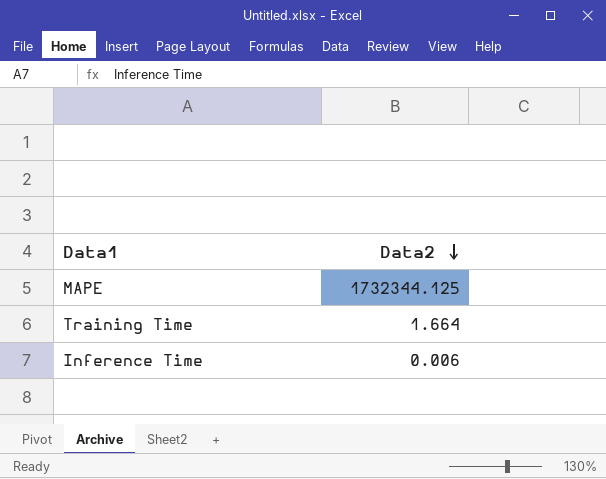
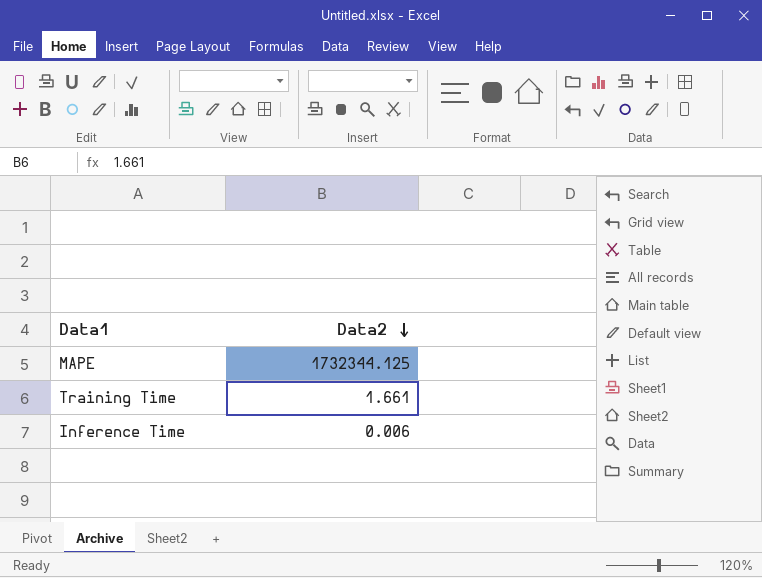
Training Time | Data2: 1.664 -> 1.661

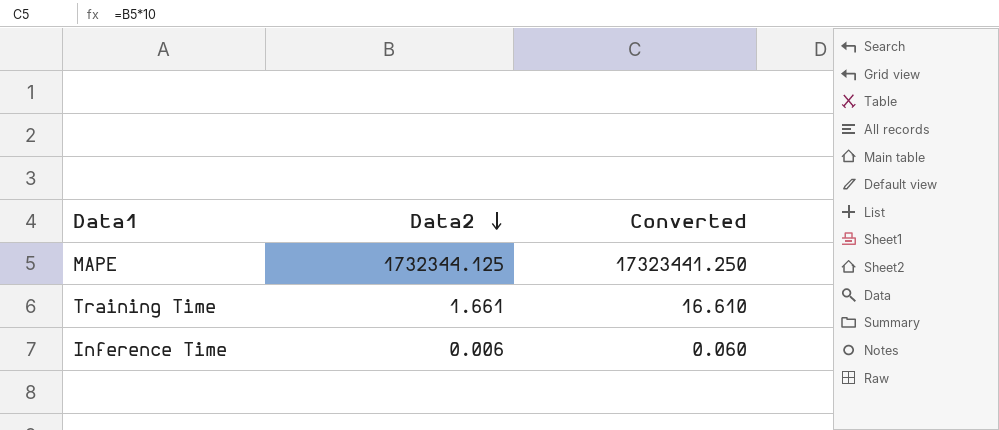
column Converted | formula: none -> [Data2] * 10

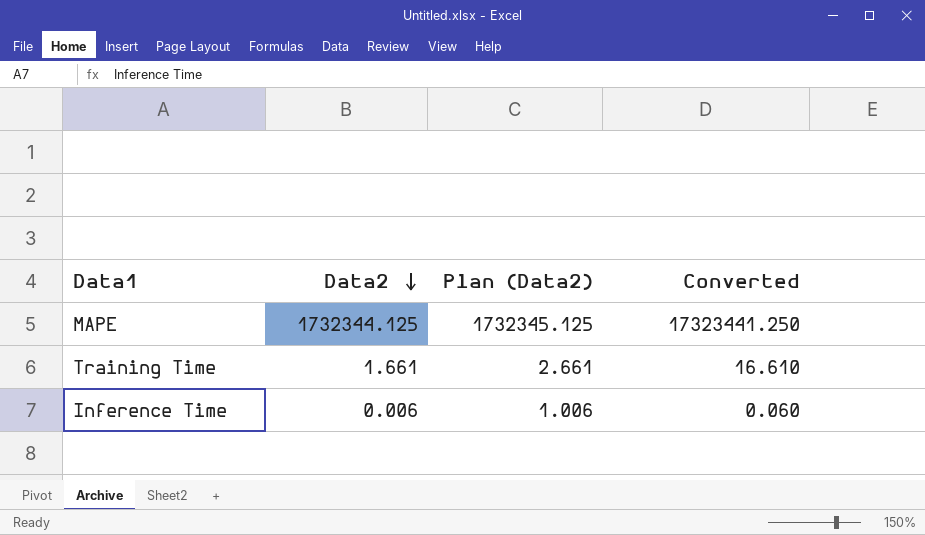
column Plan (Data2) | formula: none -> [Data2] + 1

